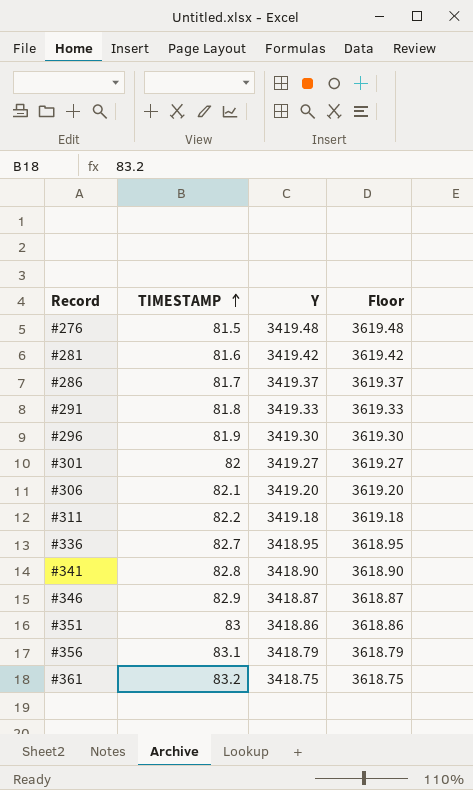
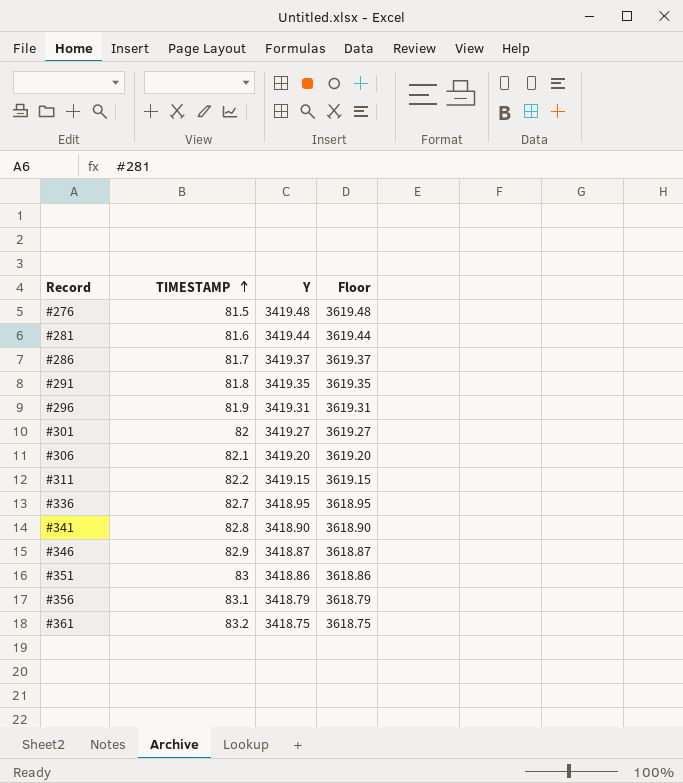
#281 | Y: 3419.42 -> 3419.44
#281 | Floor: 3619.42 -> 3619.44
#291 | Y: 3419.33 -> 3419.35
#291 | Floor: 3619.33 -> 3619.35
#296 | Y: 3419.30 -> 3419.31
#296 | Floor: 3619.30 -> 3619.31
#311 | Y: 3419.18 -> 3419.15
#311 | Floor: 3619.18 -> 3619.15

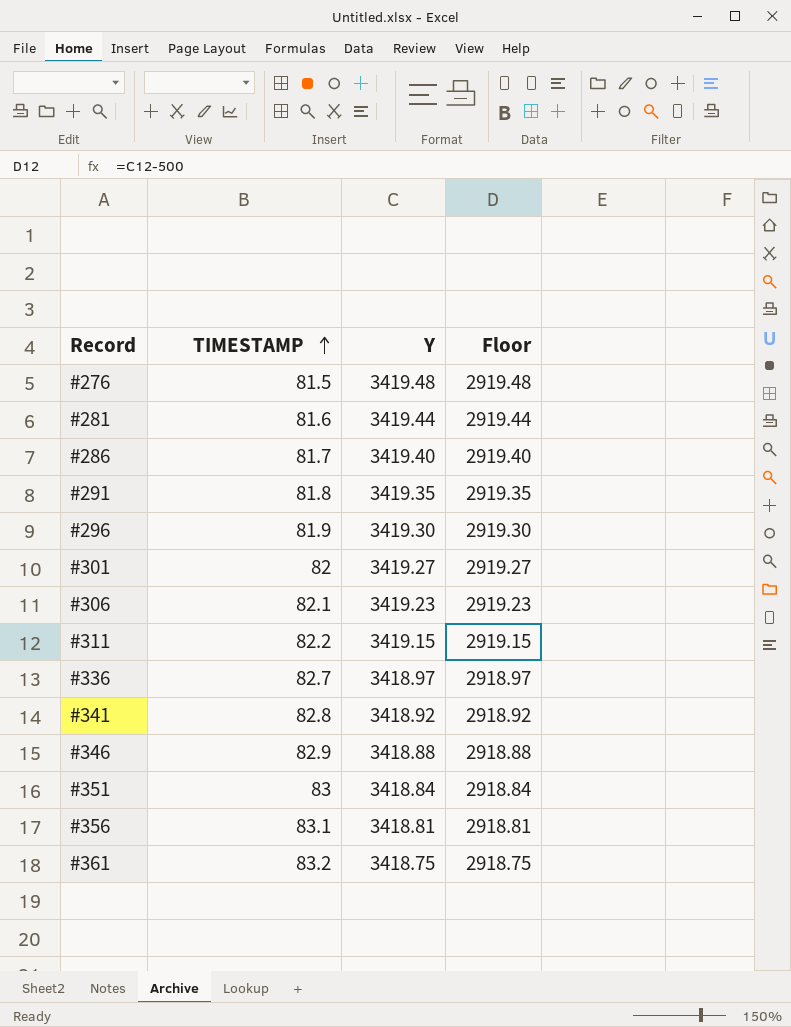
column Floor | formula: [Y] + 200 -> [Y] - 500
#286 | Y: 3419.37 -> 3419.40
#296 | Y: 3419.31 -> 3419.30
#306 | Y: 3419.20 -> 3419.23
#336 | Y: 3418.95 -> 3418.97
#341 | Y: 3418.90 -> 3418.92
#346 | Y: 3418.87 -> 3418.88
#351 | Y: 3418.86 -> 3418.84
#356 | Y: 3418.79 -> 3418.81

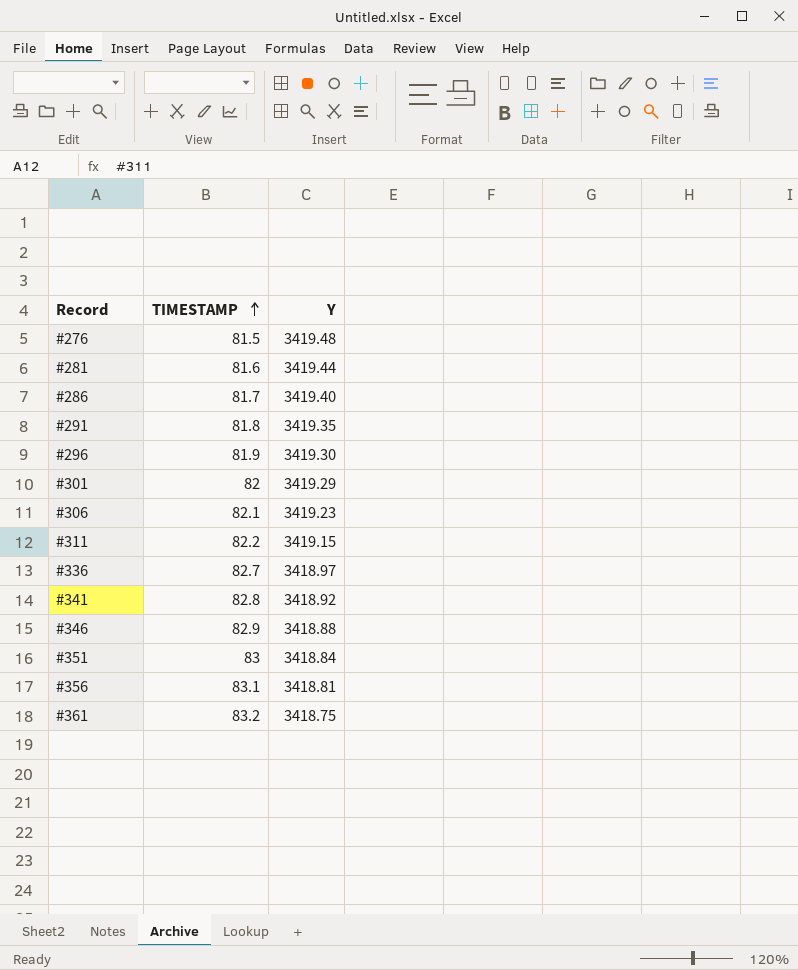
column Floor | formula: [Y] - 500 -> none
#301 | Y: 3419.27 -> 3419.29

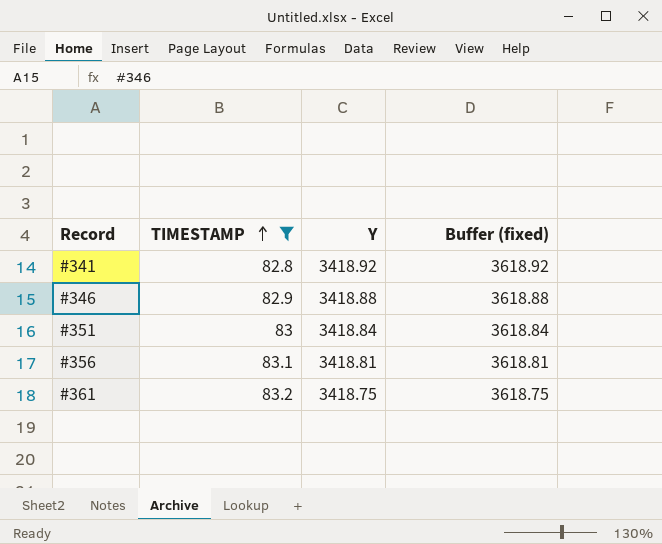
filter: none -> TIMESTAMP >= 82.8
column Buffer (fixed) | formula: none -> [Y] + 200

